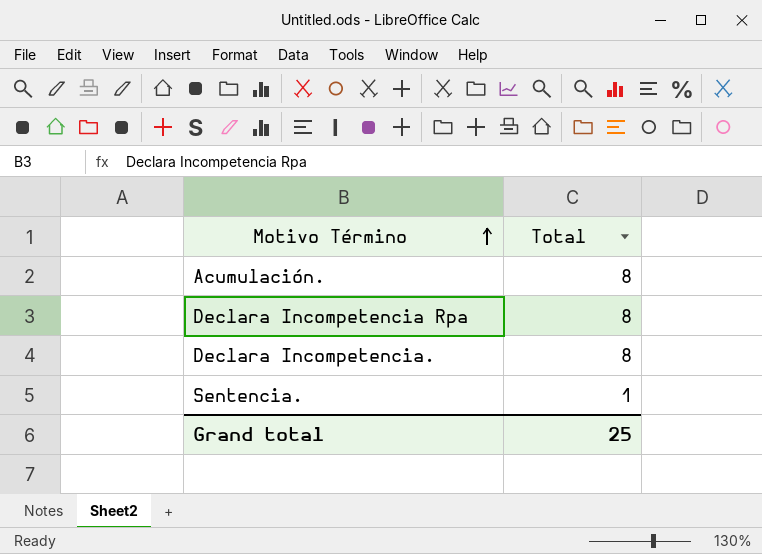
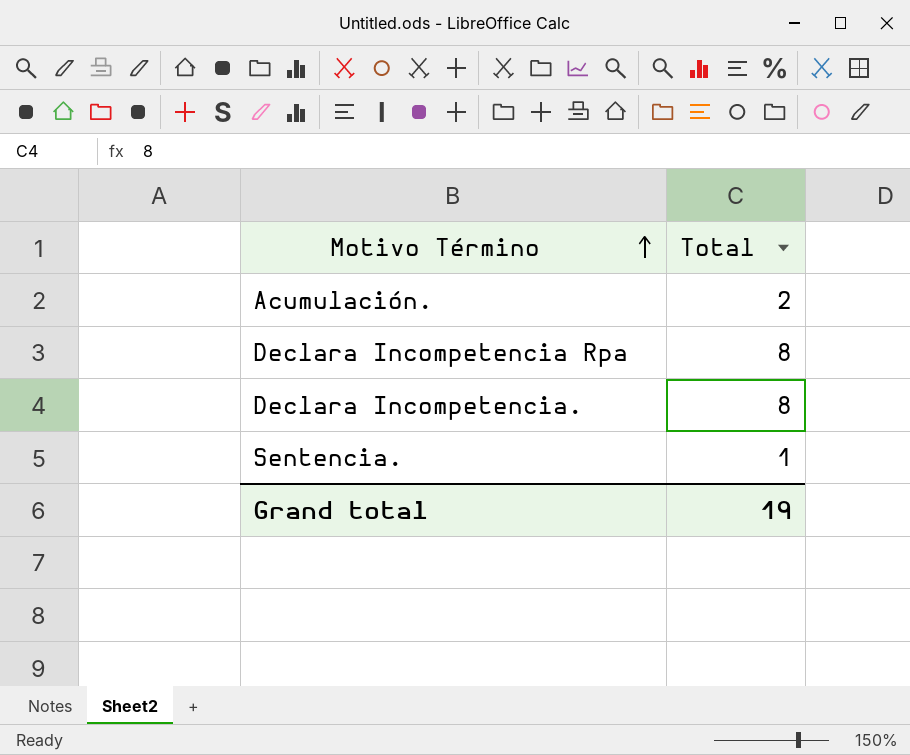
Acumulación. | Total: 8 -> 2
Grand total | Total: 25 -> 19

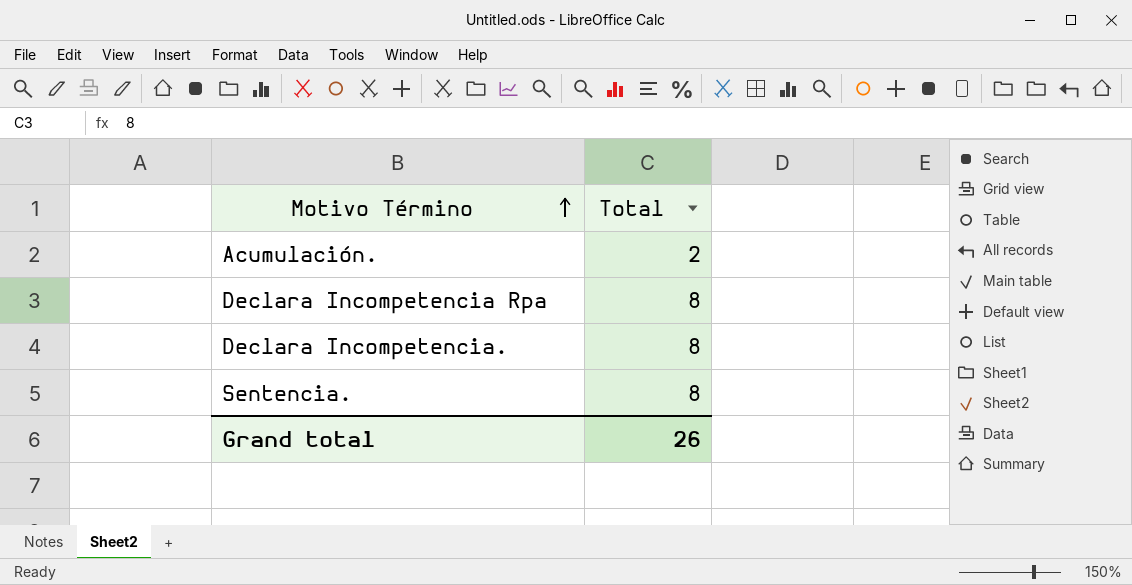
Sentencia. | Total: 1 -> 8
Grand total | Total: 19 -> 26

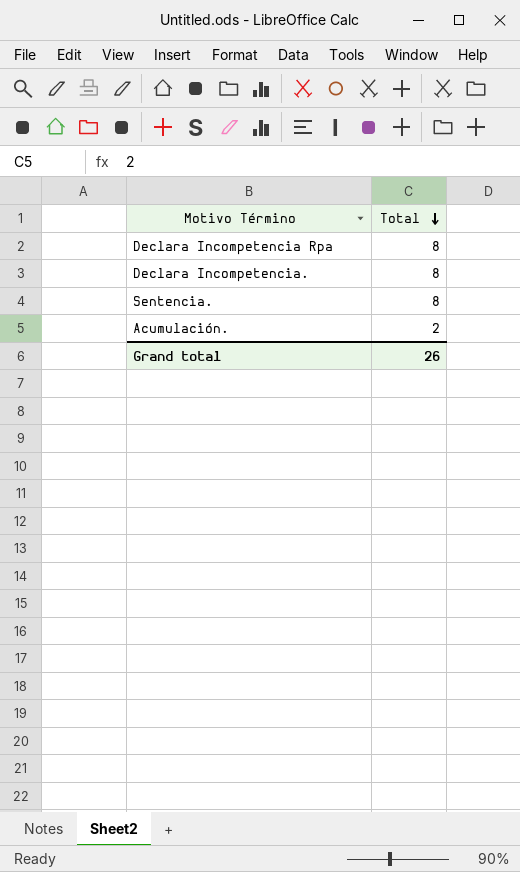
row order: Motivo Término ascending -> Total descending

